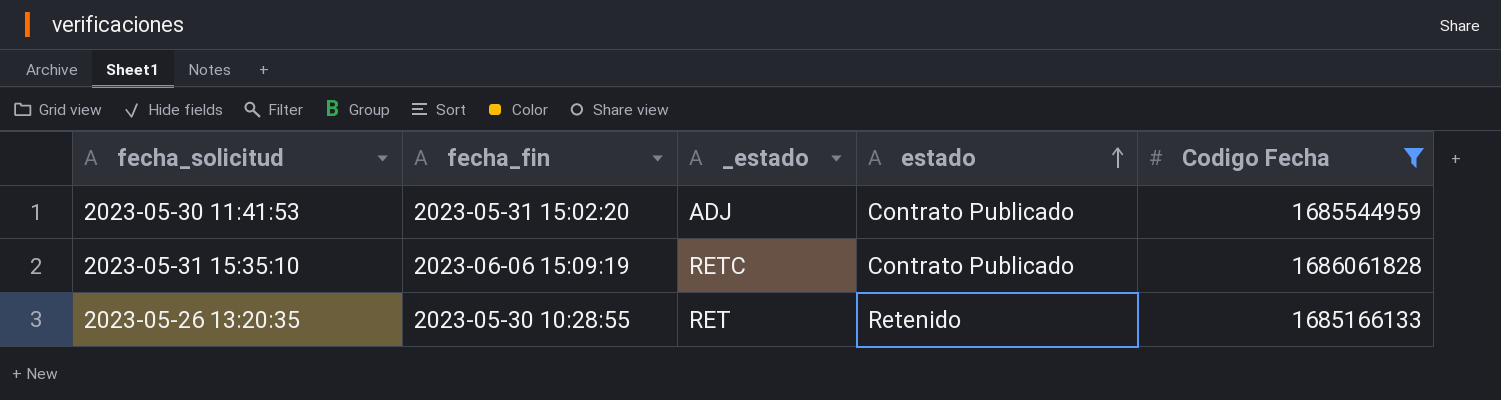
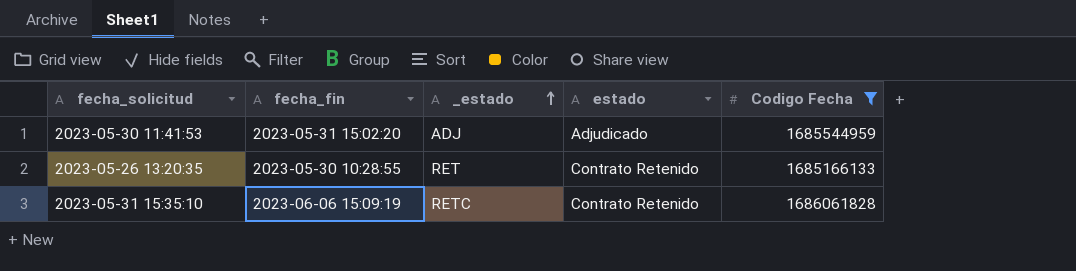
row order: estado ascending -> _estado ascending
2023-05-30 11:41:53 | estado: Contrato Publicado -> Adjudicado
2023-05-26 13:20:35 | estado: Retenido -> Contrato Retenido
2023-05-31 15:35:10 | estado: Contrato Publicado -> Contrato Retenido

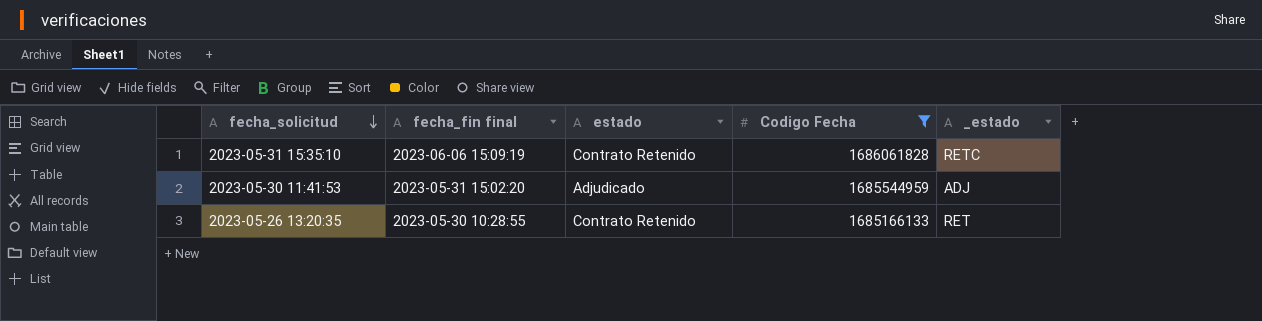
row order: _estado ascending -> fecha_solicitud descending
column name: fecha_fin -> fecha_fin final
column _estado | position: 3 -> 5

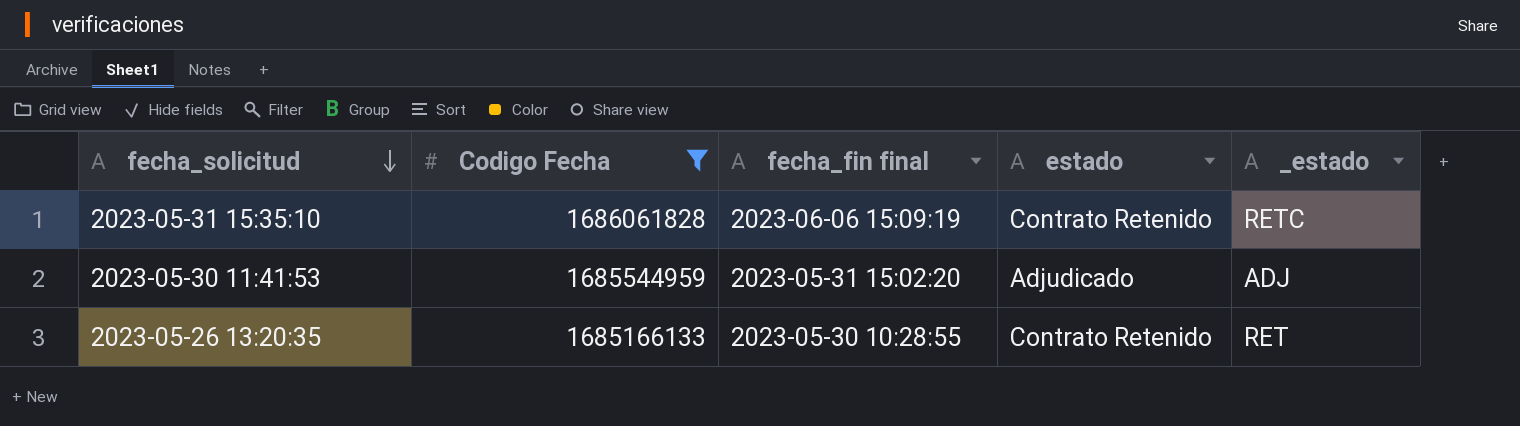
column Codigo Fecha | position: 4 -> 2

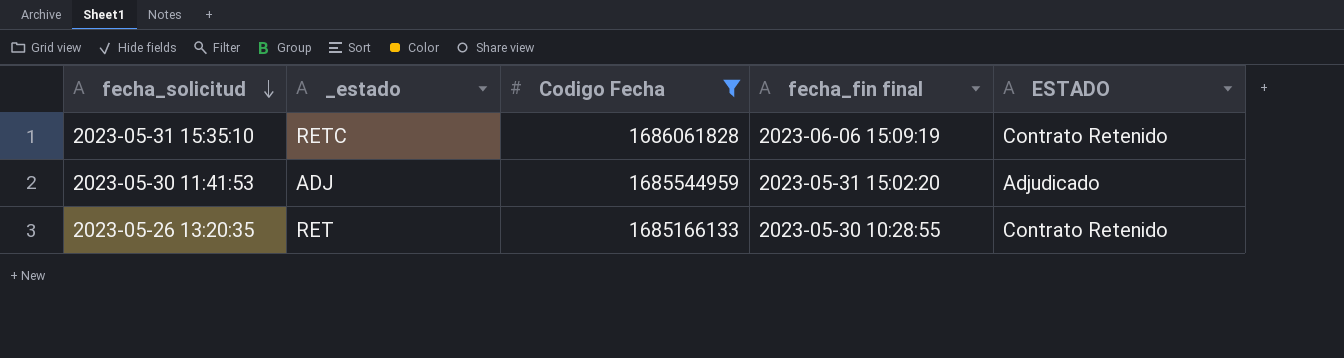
column _estado | position: 5 -> 2
column name: estado -> ESTADO

